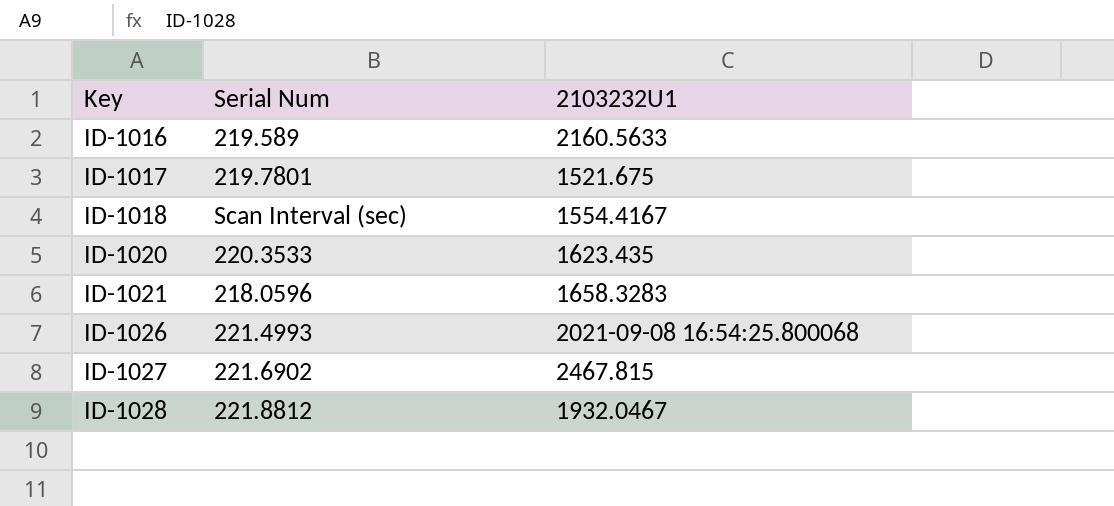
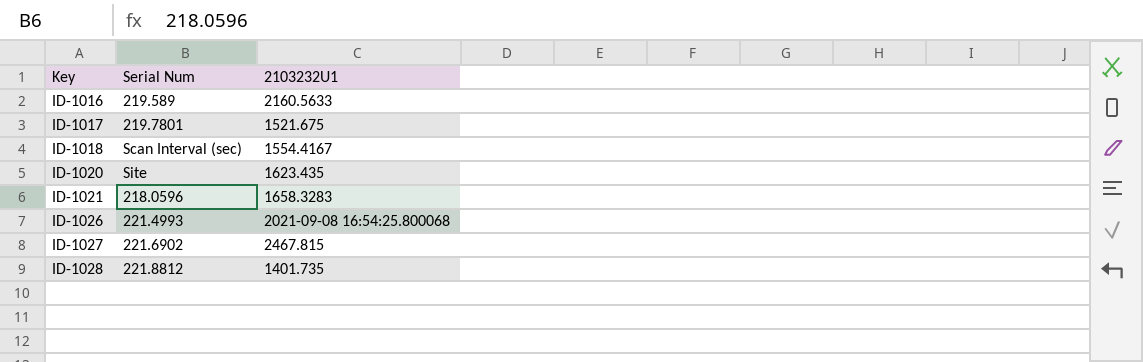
ID-1020 | Serial Num: 220.3533 -> Site
ID-1028 | 2103232U1: 1932.0467 -> 1401.735

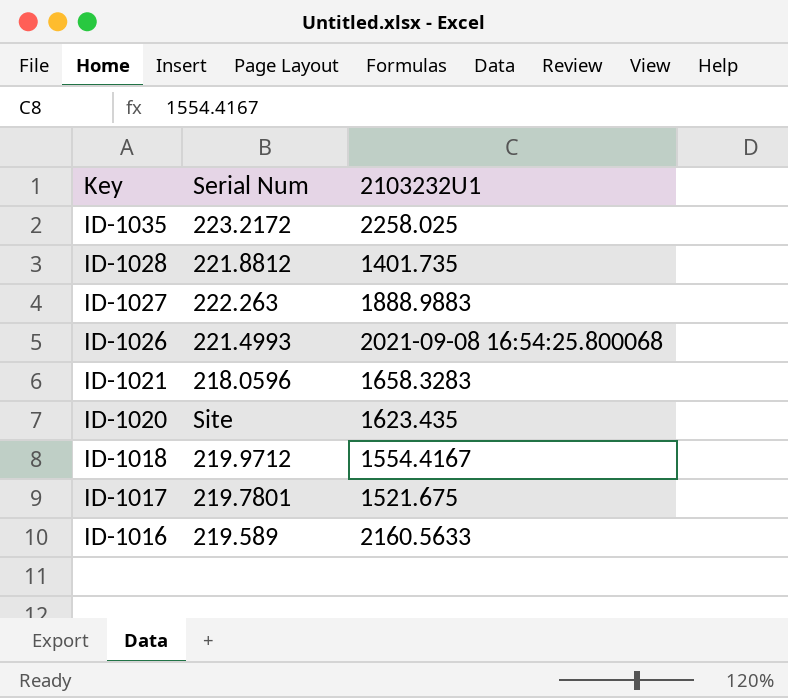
row order: Key ascending -> Key descending
row ID-1035: none -> 223.2172 | 2258.025
ID-1027 | Serial Num: 221.6902 -> 222.263
ID-1027 | 2103232U1: 2467.815 -> 1888.9883
ID-1018 | Serial Num: Scan Interval (sec) -> 219.9712

